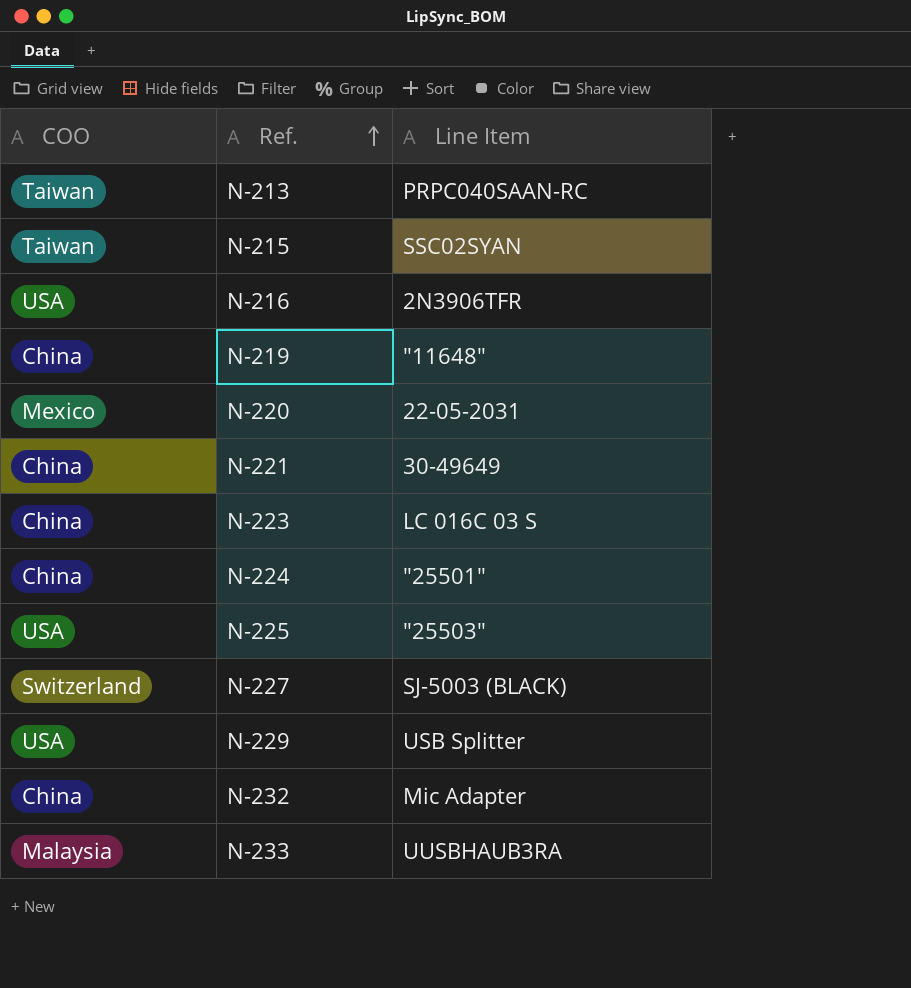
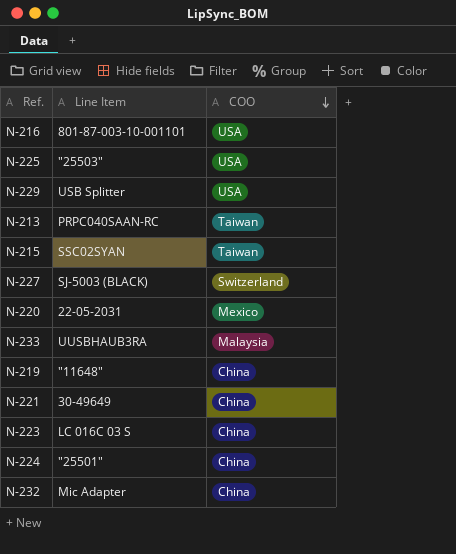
row order: Ref. ascending -> COO descending
column COO | position: 1 -> 3
N-216 | Line Item: 2N3906TFR -> 801-87-003-10-001101

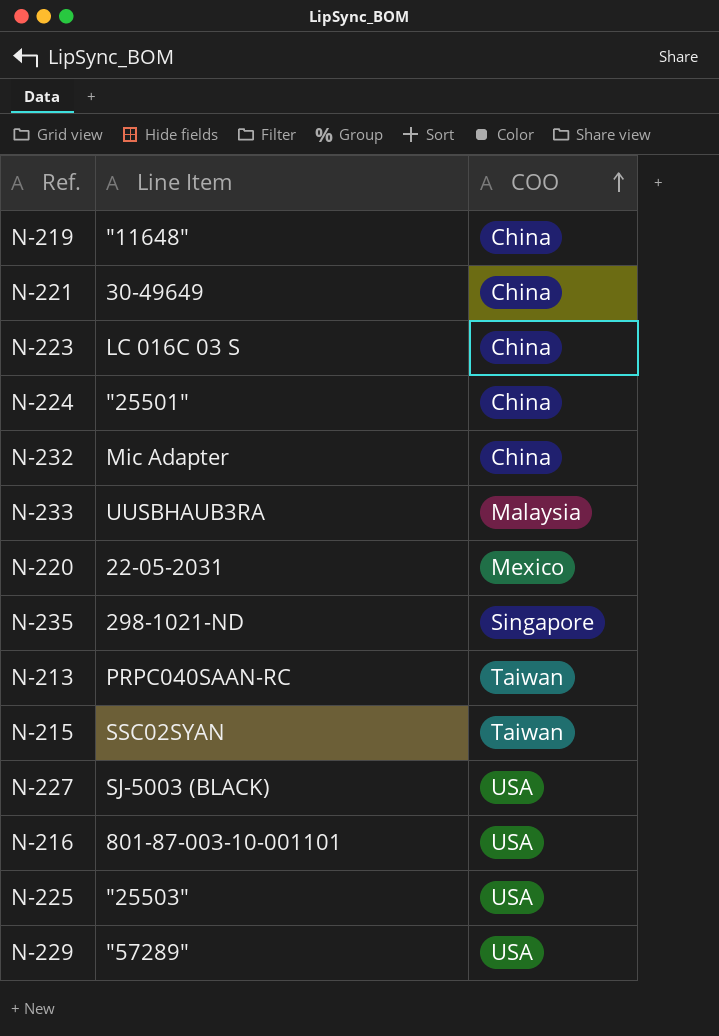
row order: COO descending -> COO ascending
row N-235: none -> 298-1021-ND | Singapore
N-227 | COO: Switzerland -> USA
N-229 | Line Item: USB Splitter -> "57289"

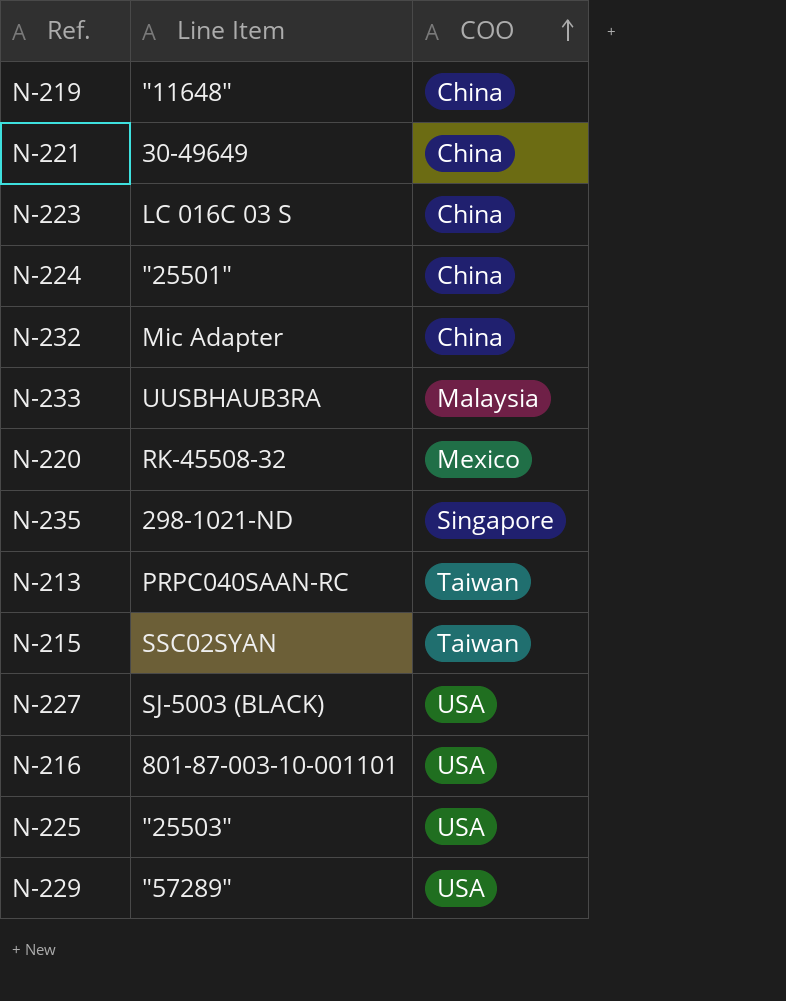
N-220 | Line Item: 22-05-2031 -> RK-45508-32

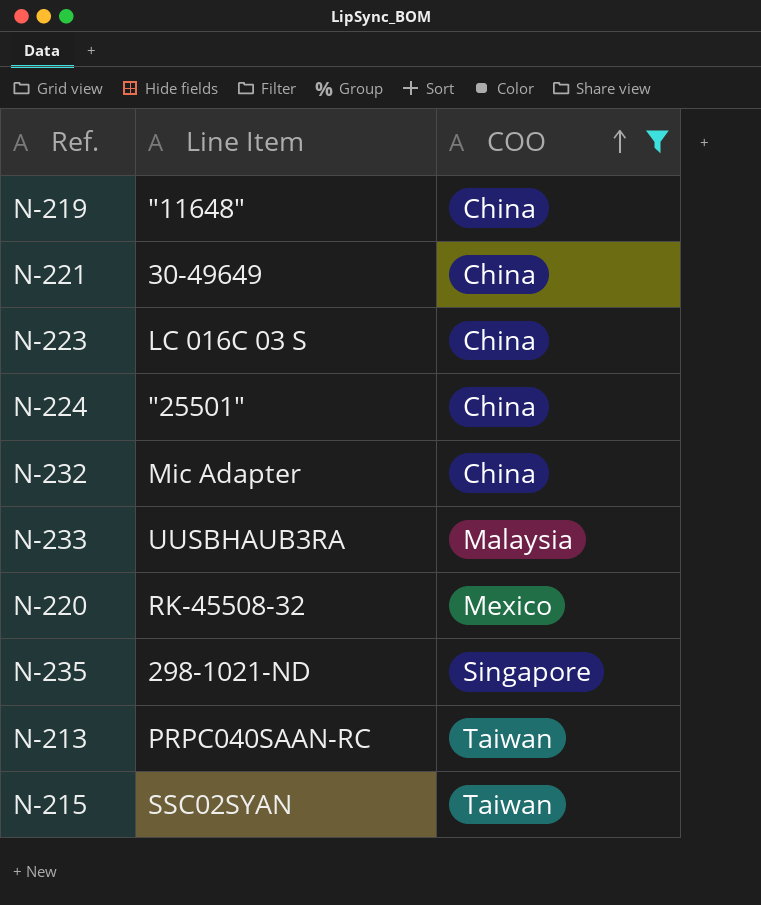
filter: none -> COO != USA

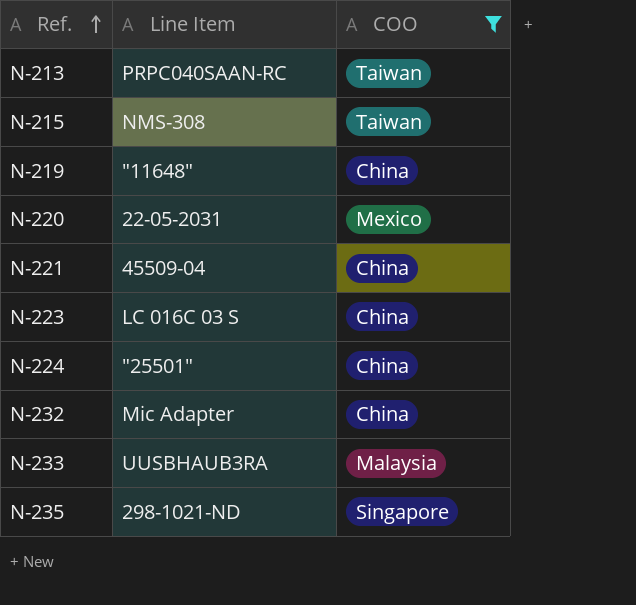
row order: COO ascending -> Ref. ascending
N-215 | Line Item: SSC02SYAN -> NMS-308
N-220 | Line Item: RK-45508-32 -> 22-05-2031
N-221 | Line Item: 30-49649 -> 45509-04

